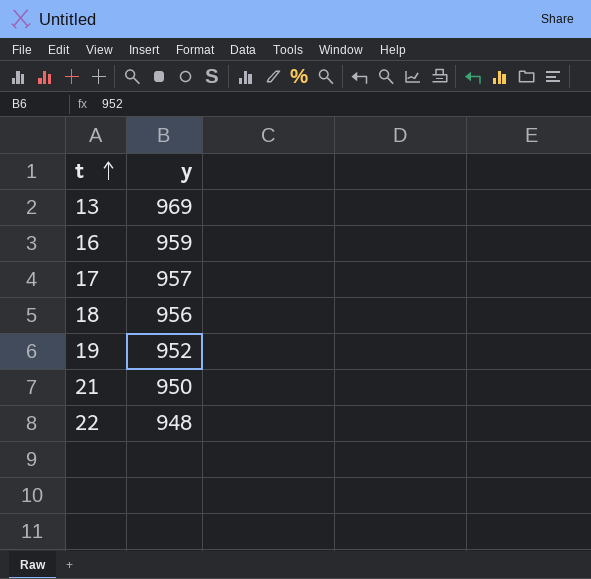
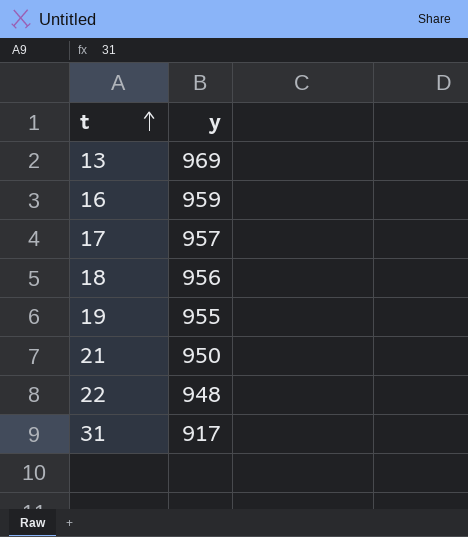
19 | y: 952 -> 955
row 31: none -> 917

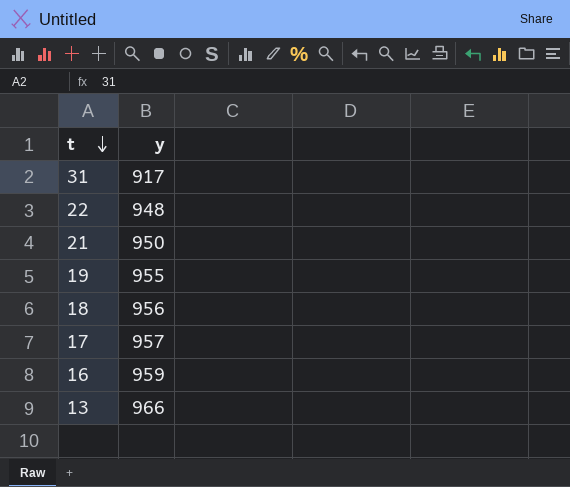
row order: t ascending -> t descending
13 | y: 969 -> 966

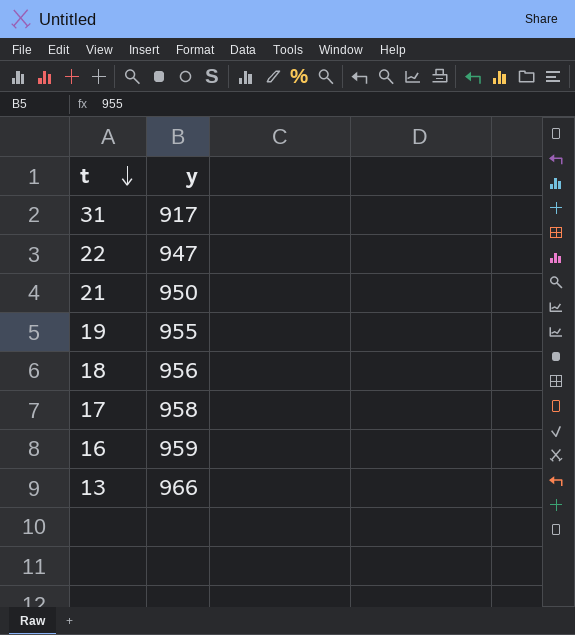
22 | y: 948 -> 947
17 | y: 957 -> 958

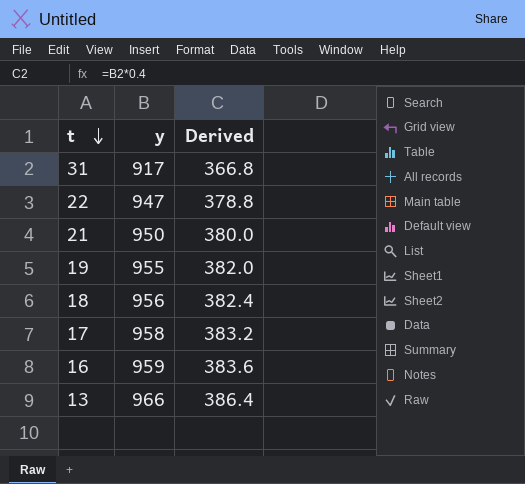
column Derived | formula: none -> [y] * 0.4

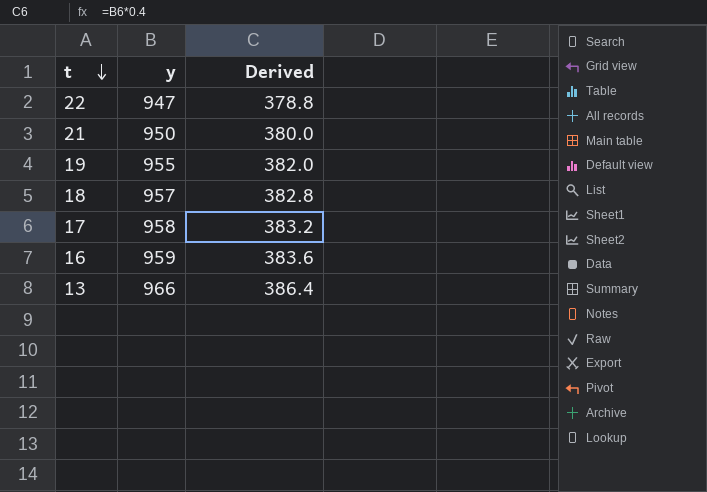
row 31: 917 | 366.8 -> none
18 | y: 956 -> 957
18 | Derived: 382.4 -> 382.8

